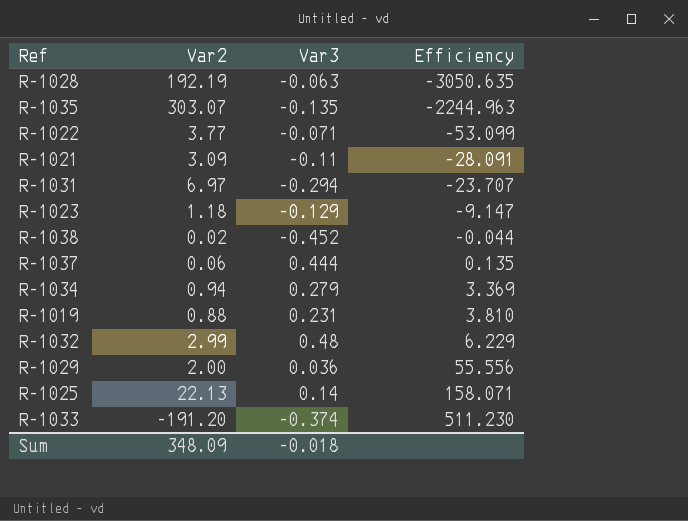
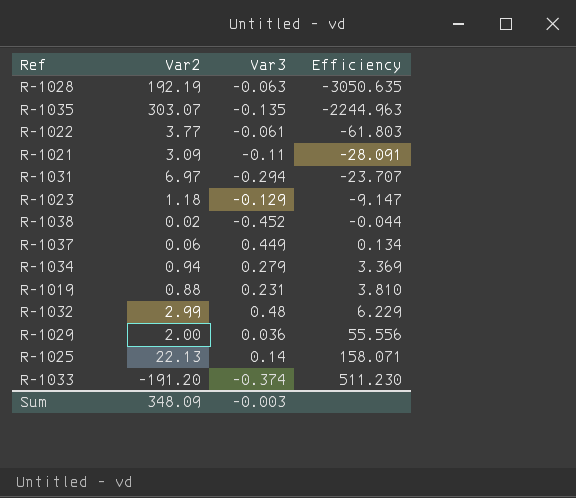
R-1022 | Var3: -0.071 -> -0.061
R-1022 | Efficiency: -53.099 -> -61.803
R-1037 | Var3: 0.444 -> 0.449
R-1037 | Efficiency: 0.135 -> 0.134
Sum | Var3: -0.018 -> -0.003

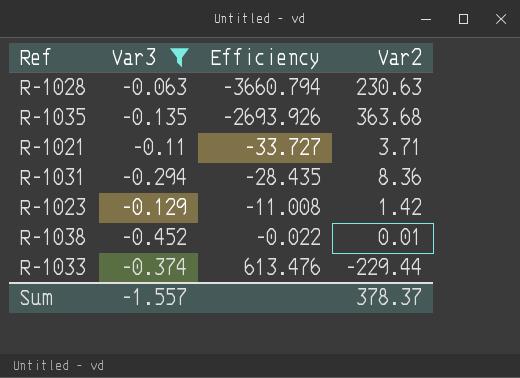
filter: none -> Var3 <= -0.063
column Var2 | position: 2 -> 4
R-1028 | Efficiency: -3050.635 -> -3660.794
R-1028 | Var2: 192.19 -> 230.63
R-1035 | Efficiency: -2244.963 -> -2693.926
R-1035 | Var2: 303.07 -> 363.68
R-1021 | Efficiency: -28.091 -> -33.727
R-1021 | Var2: 3.09 -> 3.71
R-1031 | Efficiency: -23.707 -> -28.435
R-1031 | Var2: 6.97 -> 8.36
R-1023 | Efficiency: -9.147 -> -11.008
R-1023 | Var2: 1.18 -> 1.42
R-1038 | Efficiency: -0.044 -> -0.022
R-1038 | Var2: 0.02 -> 0.01
R-1033 | Efficiency: 511.230 -> 613.476
R-1033 | Var2: -191.20 -> -229.44
Sum | Var3: -0.003 -> -1.557
Sum | Var2: 348.09 -> 378.37

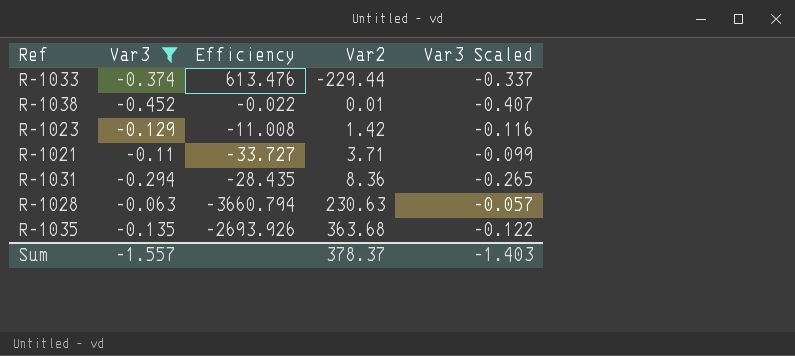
row order: Efficiency ascending -> Var2 ascending
column Var3 Scaled | formula: none -> [Var3] * 0.9

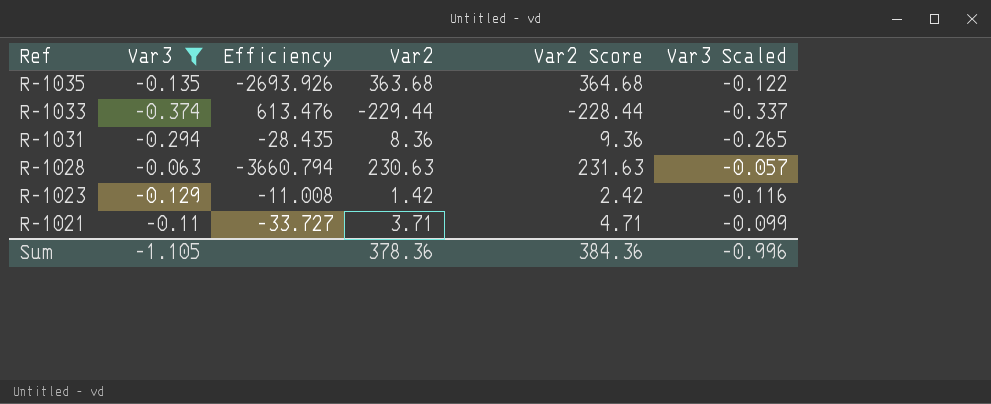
row order: Var2 ascending -> Ref descending
column Var2 Score | formula: none -> [Var2] + 1
row R-1038: -0.452 | -0.022 | 0.01 | -0.407 -> none
Sum | Var3: -1.557 -> -1.105
Sum | Var2: 378.37 -> 378.36
Sum | Var3 Scaled: -1.403 -> -0.996

